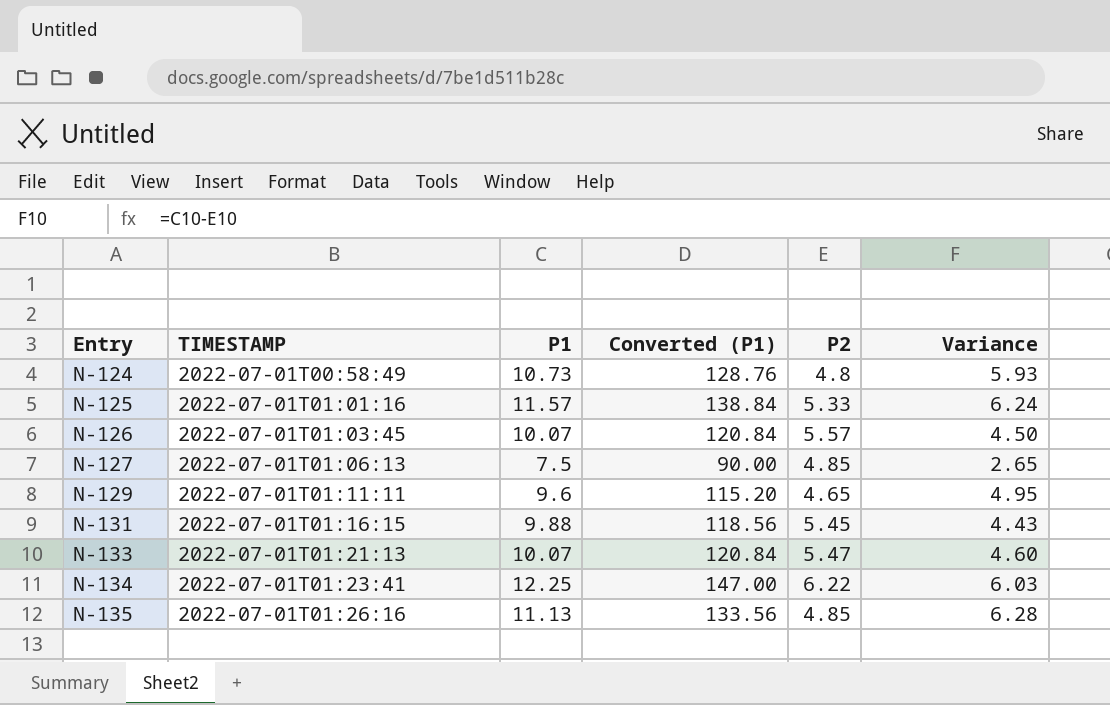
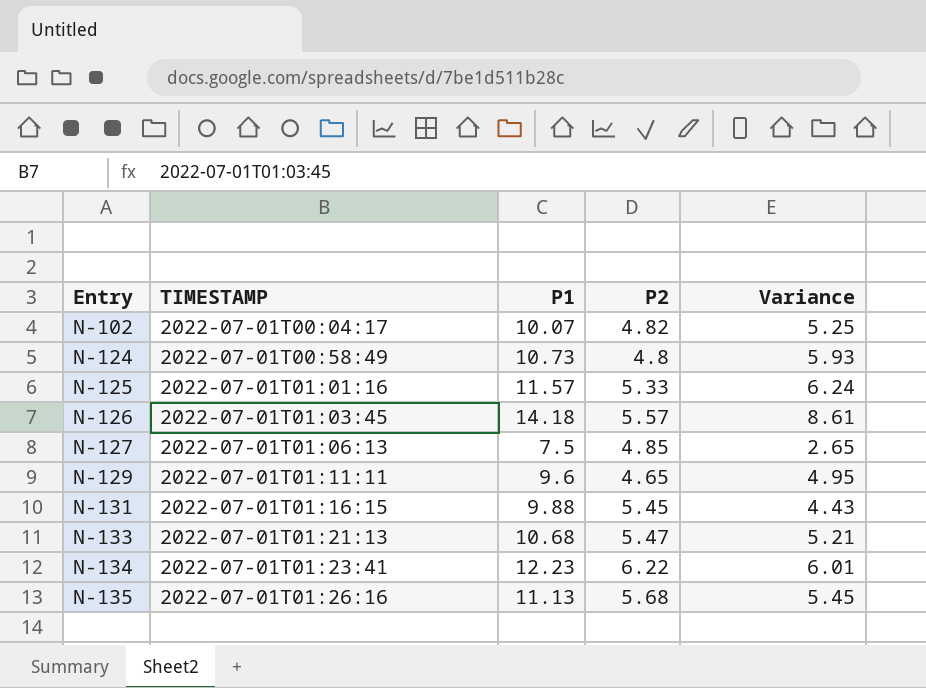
column Converted (P1) | formula: [P1] * 12 -> none
row N-102: none -> 2022-07-01T00:04:17 | 10.07 | 4.82 | 5.25
N-126 | P1: 10.07 -> 14.18
N-126 | Variance: 4.50 -> 8.61
N-133 | P1: 10.07 -> 10.68
N-133 | Variance: 4.60 -> 5.21
N-134 | P1: 12.25 -> 12.23
N-134 | Variance: 6.03 -> 6.01
N-135 | P2: 4.85 -> 5.68
N-135 | Variance: 6.28 -> 5.45

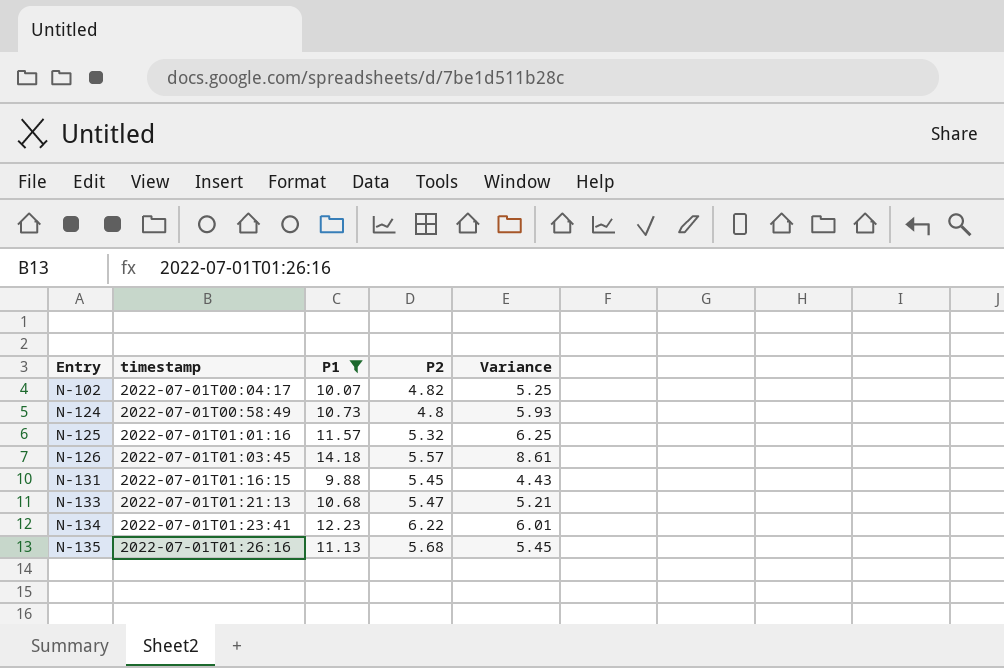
filter: none -> P1 >= 9.88
column name: TIMESTAMP -> timestamp
N-125 | P2: 5.33 -> 5.32
N-125 | Variance: 6.24 -> 6.25

